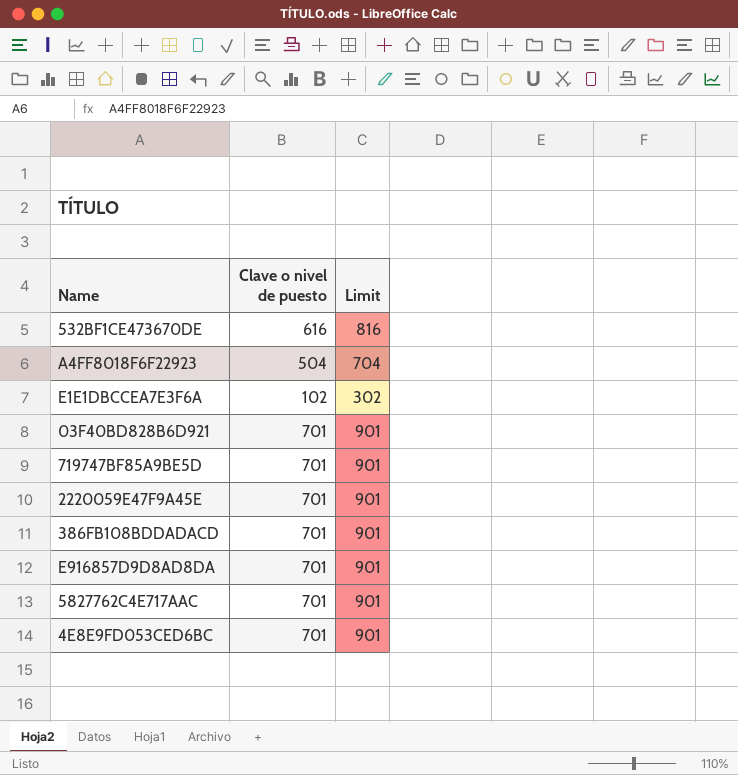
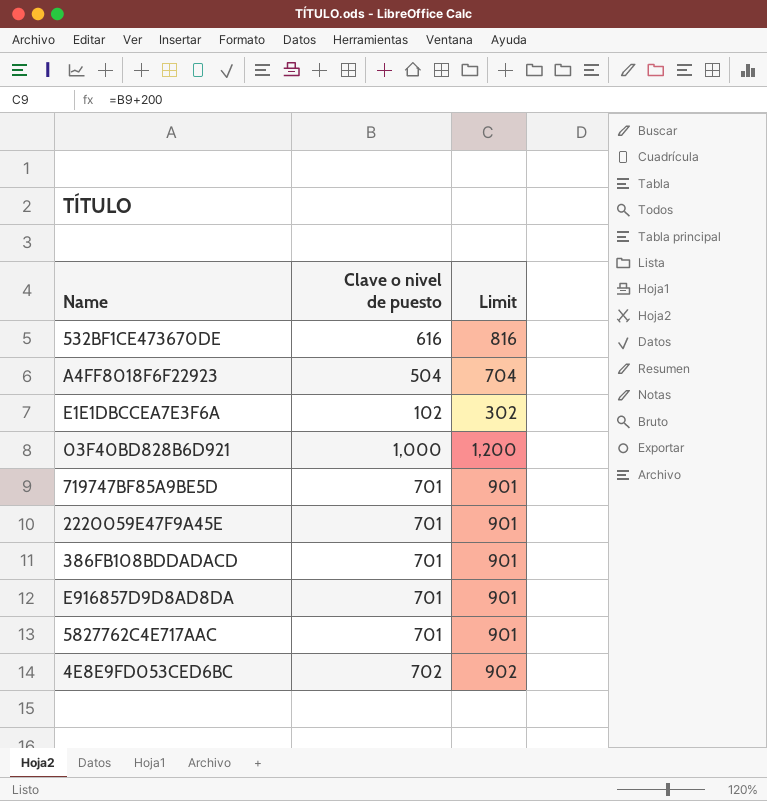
03F40BD828B6D921 | Clave o nivel de puesto: 701 -> 1,000
03F40BD828B6D921 | Limit: 901 -> 1,200
4E8E9FD053CED6BC | Clave o nivel de puesto: 701 -> 702
4E8E9FD053CED6BC | Limit: 901 -> 902

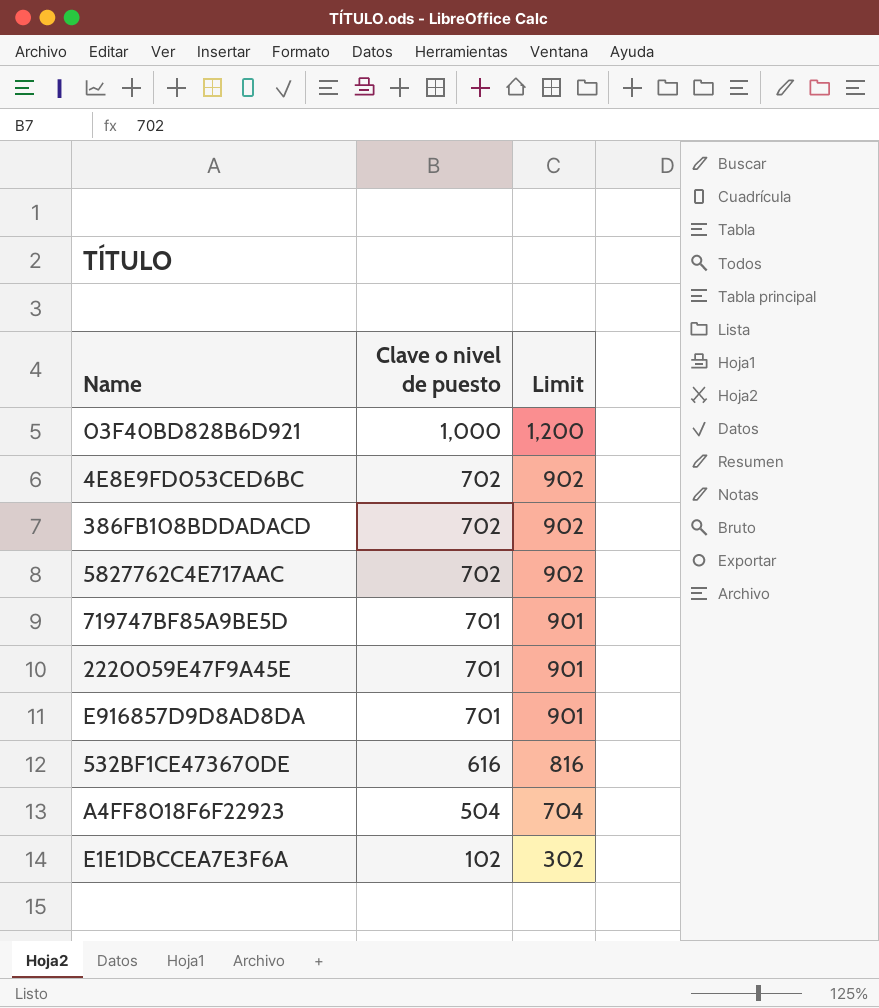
row order: none -> Clave o nivel de puesto descending
386FB108BDDADACD | Clave o nivel de puesto: 701 -> 702
386FB108BDDADACD | Limit: 901 -> 902
5827762C4E717AAC | Clave o nivel de puesto: 701 -> 702
5827762C4E717AAC | Limit: 901 -> 902

